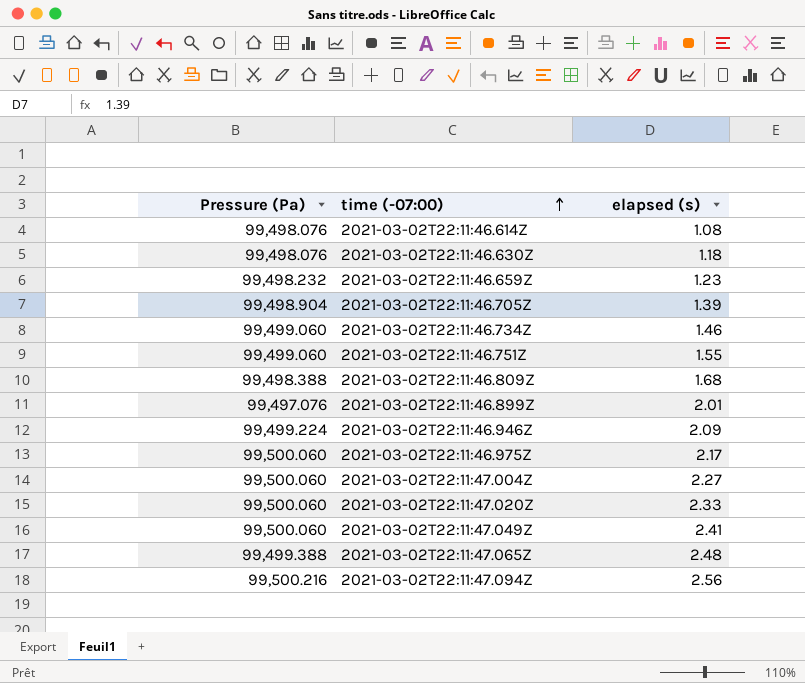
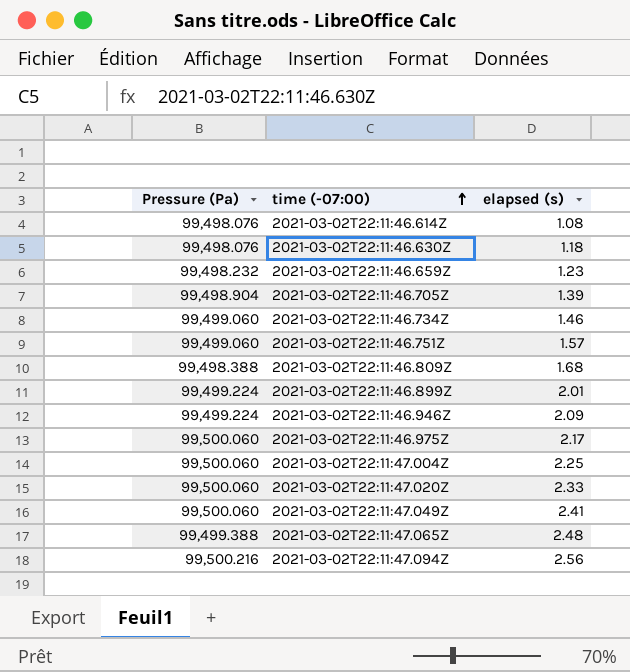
2021-03-02T22:11:46.751Z | elapsed (s): 1.55 -> 1.57
2021-03-02T22:11:46.899Z | Pressure (Pa): 99,497.076 -> 99,499.224
2021-03-02T22:11:47.004Z | elapsed (s): 2.27 -> 2.25

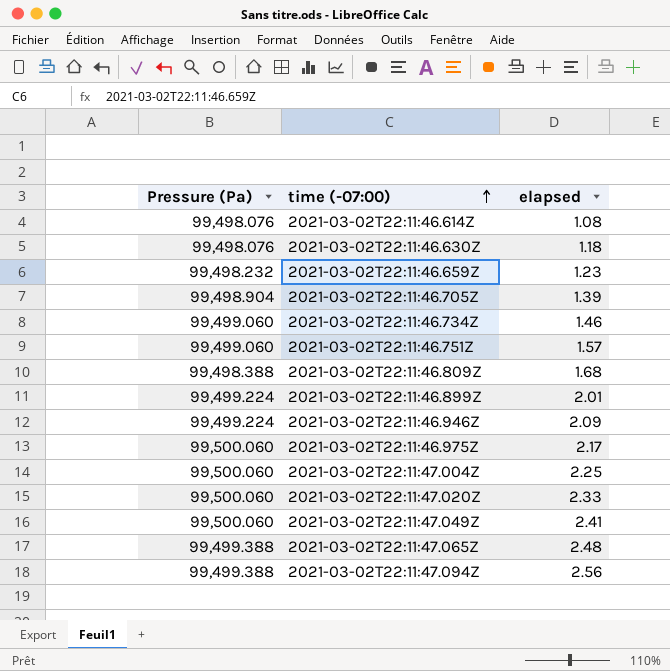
column name: elapsed (s) -> elapsed
2021-03-02T22:11:47.094Z | Pressure (Pa): 99,500.216 -> 99,499.388

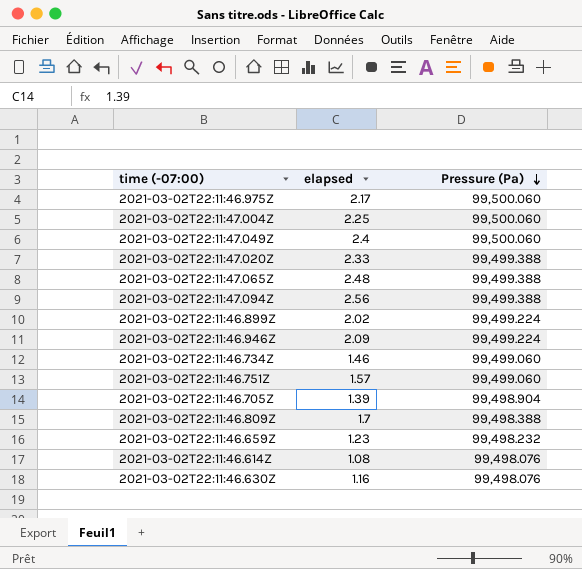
row order: time (-07:00) ascending -> Pressure (Pa) descending
column Pressure (Pa) | position: 1 -> 3
2021-03-02T22:11:47.049Z | elapsed: 2.41 -> 2.4
2021-03-02T22:11:47.020Z | Pressure (Pa): 99,500.060 -> 99,499.388
2021-03-02T22:11:46.899Z | elapsed: 2.01 -> 2.02
2021-03-02T22:11:46.809Z | elapsed: 1.68 -> 1.7
2021-03-02T22:11:46.630Z | elapsed: 1.18 -> 1.16

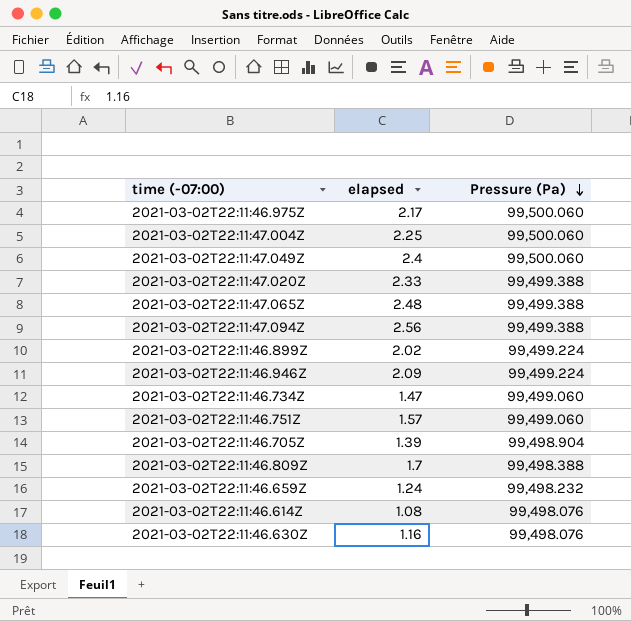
2021-03-02T22:11:46.734Z | elapsed: 1.46 -> 1.47
2021-03-02T22:11:46.659Z | elapsed: 1.23 -> 1.24

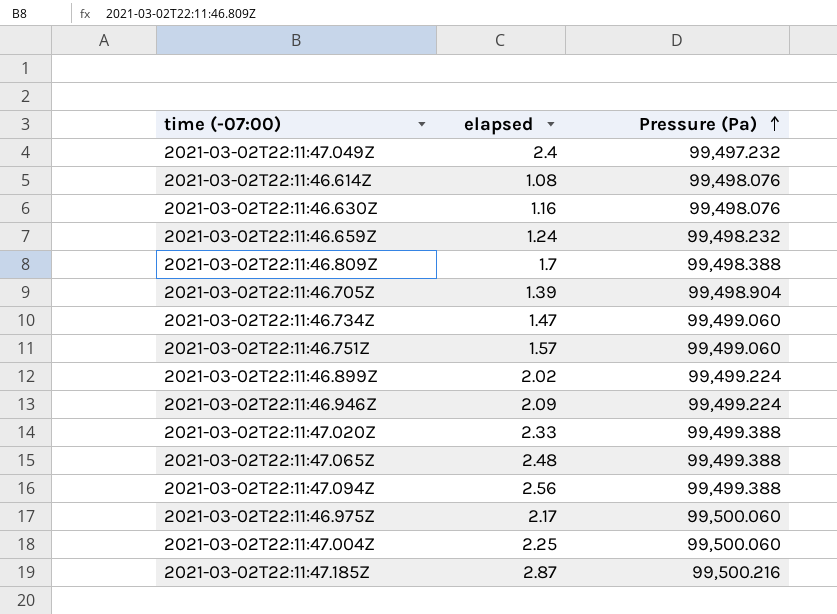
row order: Pressure (Pa) descending -> Pressure (Pa) ascending
2021-03-02T22:11:47.049Z | Pressure (Pa): 99,500.060 -> 99,497.232
row 2021-03-02T22:11:47.185Z: none -> 2.87 | 99,500.216

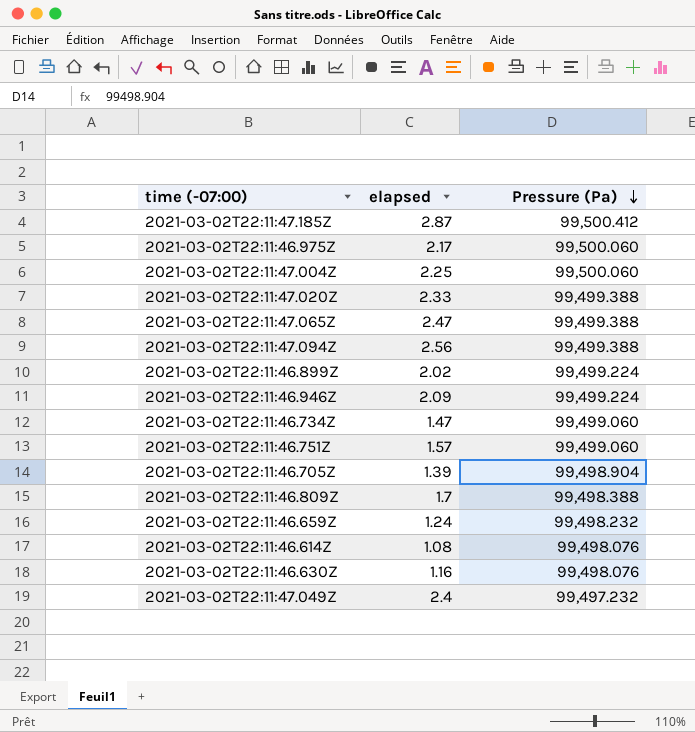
row order: Pressure (Pa) ascending -> Pressure (Pa) descending
2021-03-02T22:11:47.185Z | Pressure (Pa): 99,500.216 -> 99,500.412
2021-03-02T22:11:47.065Z | elapsed: 2.48 -> 2.47

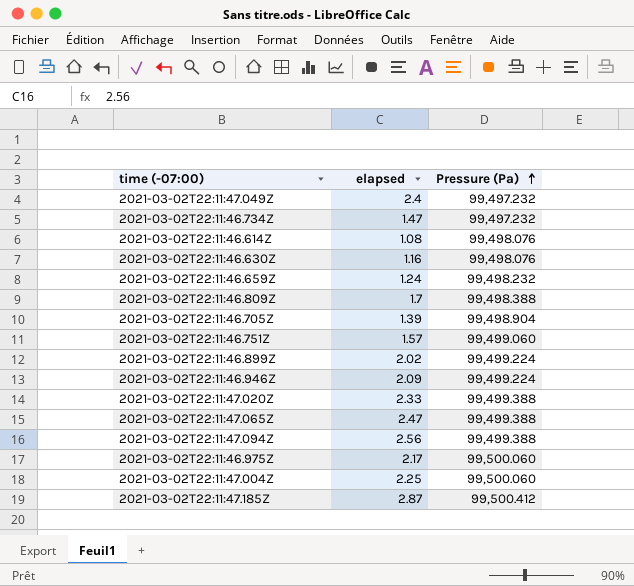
row order: Pressure (Pa) descending -> Pressure (Pa) ascending
2021-03-02T22:11:46.734Z | Pressure (Pa): 99,499.060 -> 99,497.232

